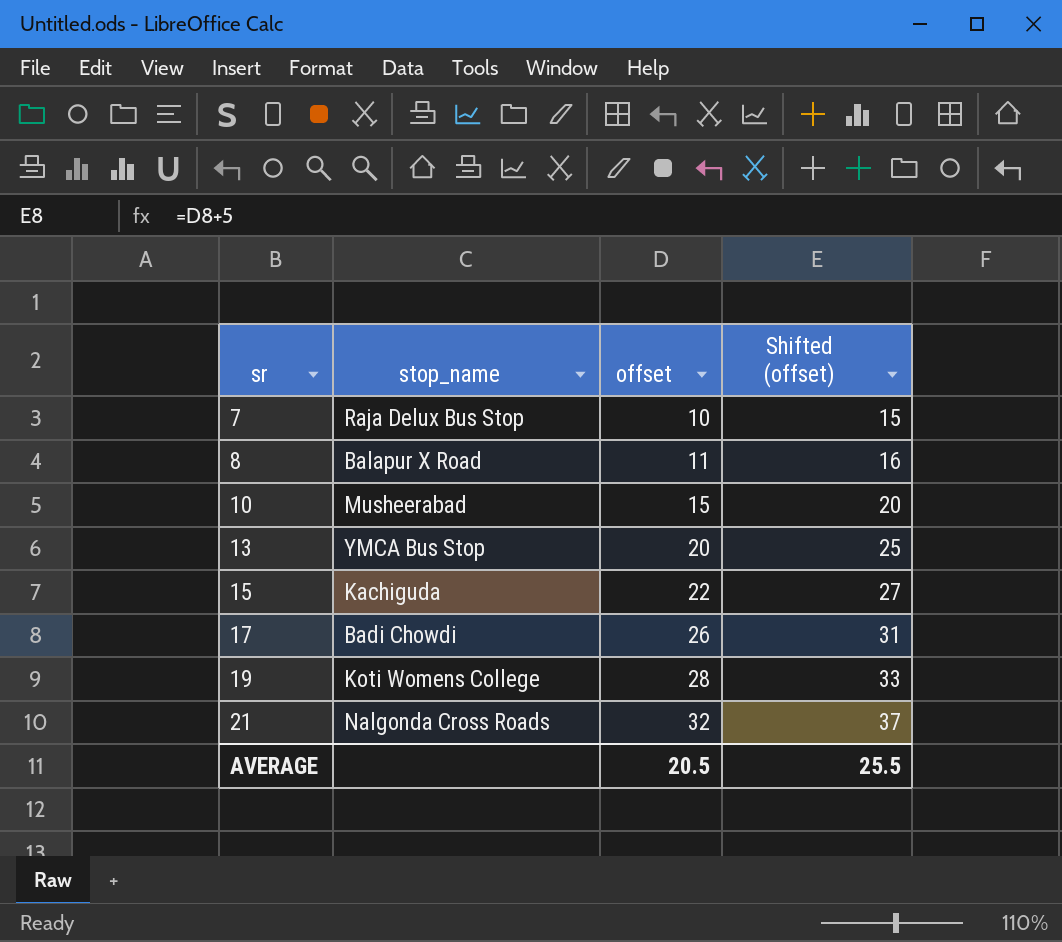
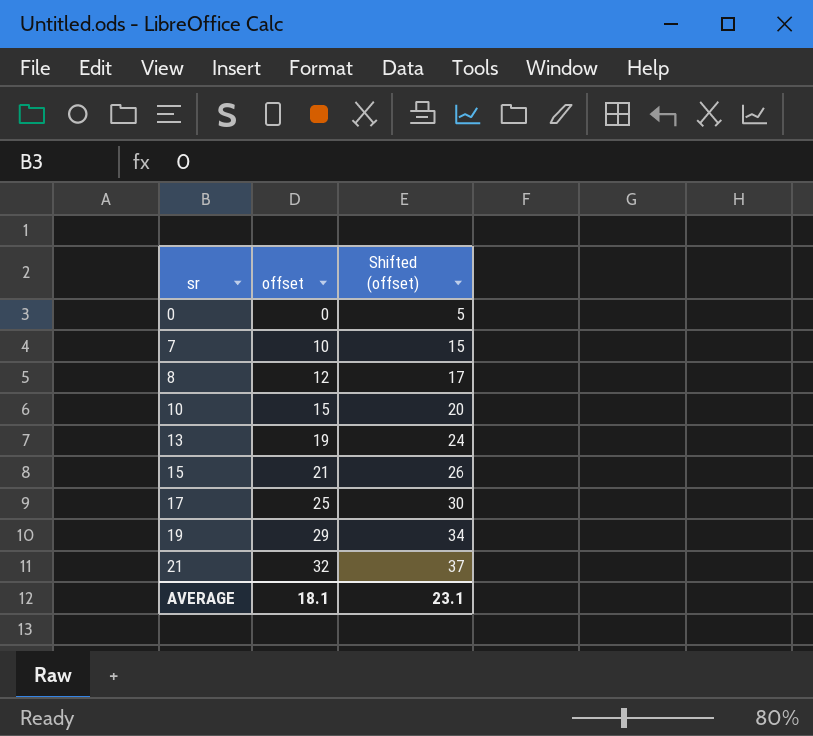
column stop_name | position: 2 -> none
row 0: none -> 0 | 5
8 | offset: 11 -> 12
8 | Shifted (offset): 16 -> 17
13 | offset: 20 -> 19
13 | Shifted (offset): 25 -> 24
15 | offset: 22 -> 21
15 | Shifted (offset): 27 -> 26
17 | offset: 26 -> 25
17 | Shifted (offset): 31 -> 30
19 | offset: 28 -> 29
19 | Shifted (offset): 33 -> 34
AVERAGE | offset: 20.5 -> 18.1
AVERAGE | Shifted (offset): 25.5 -> 23.1

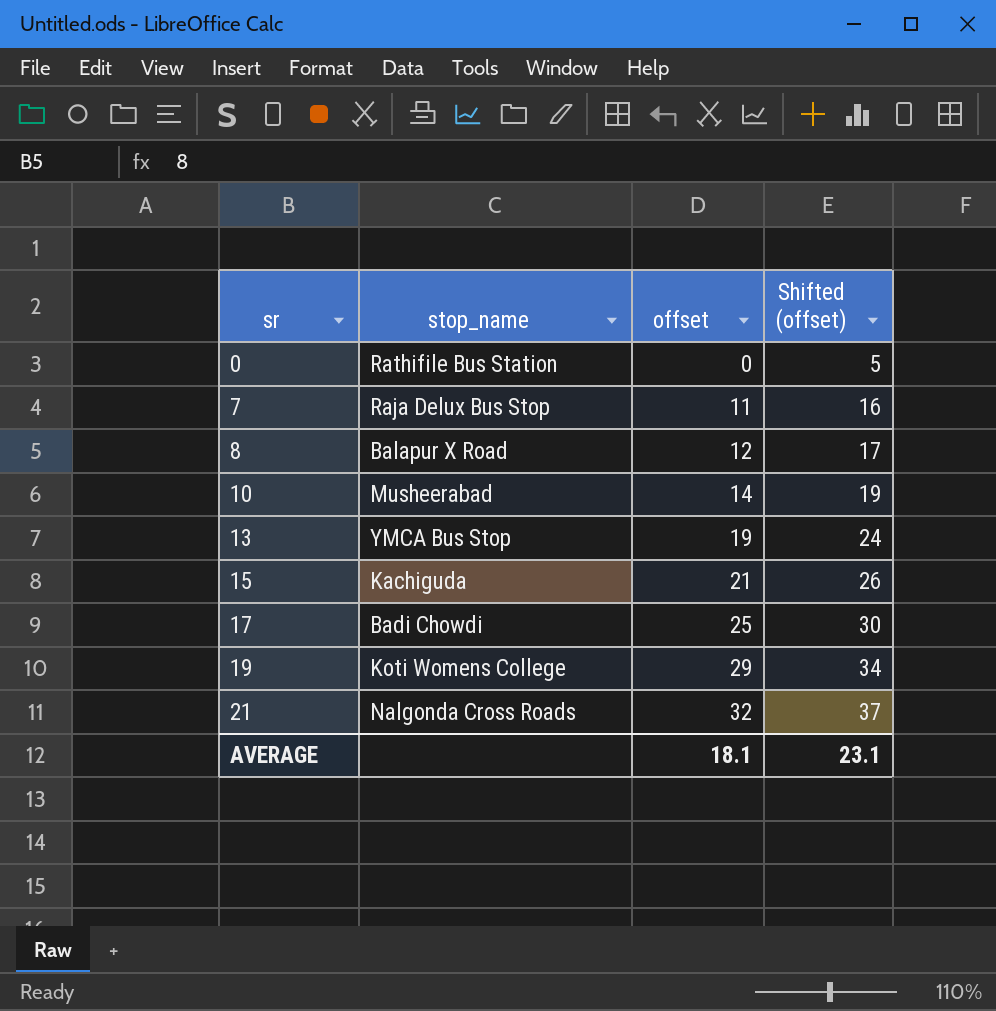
column stop_name | position: none -> 2
7 | offset: 10 -> 11
7 | Shifted (offset): 15 -> 16
10 | offset: 15 -> 14
10 | Shifted (offset): 20 -> 19

